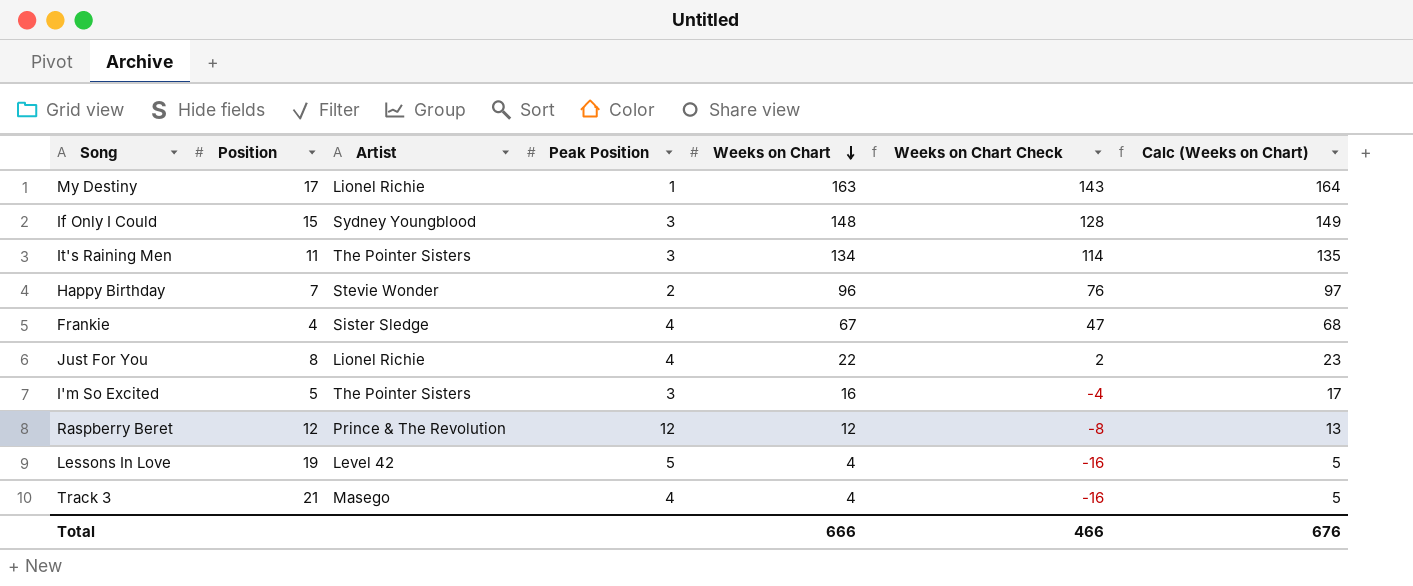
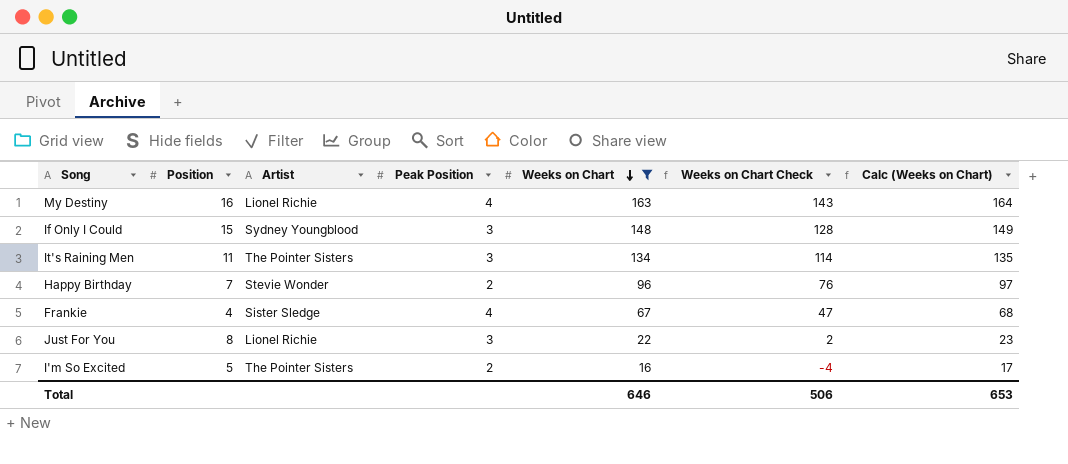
filter: none -> Weeks on Chart >= 16
My Destiny | Position: 17 -> 16
My Destiny | Peak Position: 1 -> 4
Just For You | Peak Position: 4 -> 3
I'm So Excited | Peak Position: 3 -> 2
Total | Weeks on Chart: 666 -> 646
Total | Weeks on Chart Check: 466 -> 506
Total | Calc (Weeks on Chart): 676 -> 653

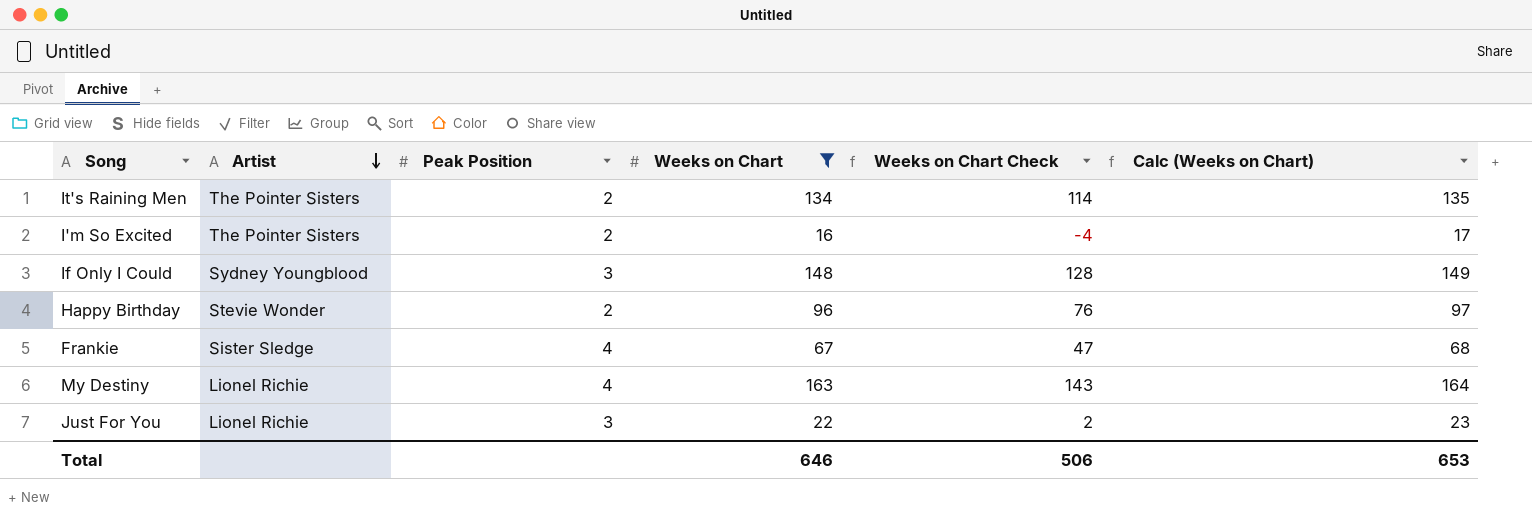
row order: Weeks on Chart descending -> Artist descending
column Position | position: 2 -> none
It's Raining Men | Peak Position: 3 -> 2

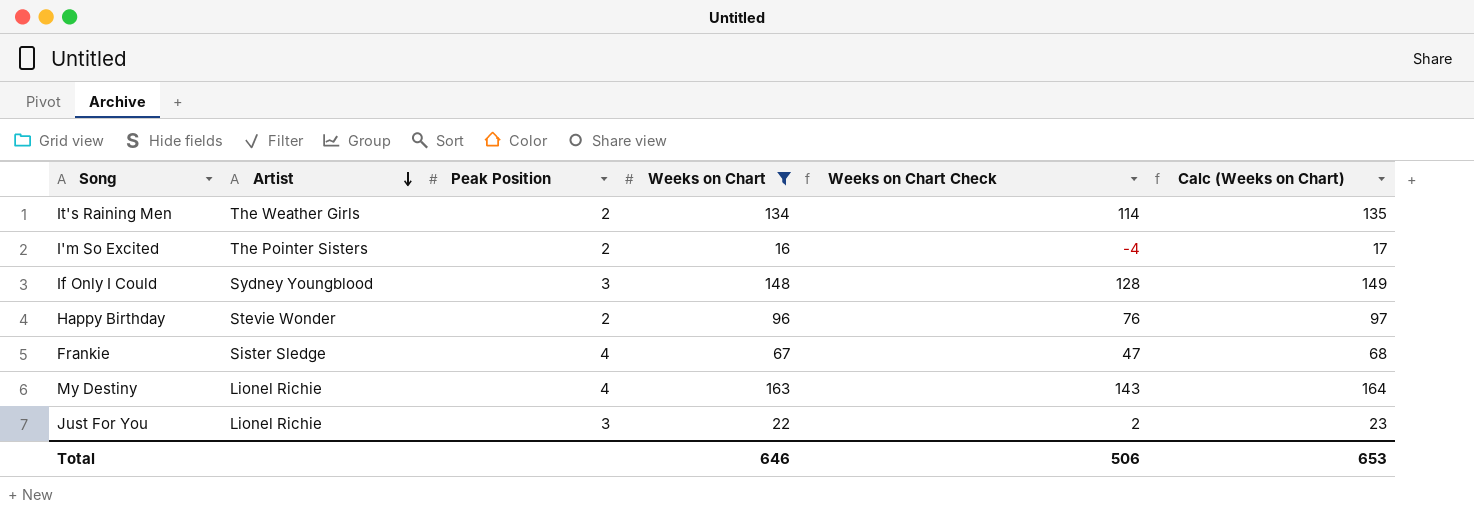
It's Raining Men | Artist: The Pointer Sisters -> The Weather Girls

